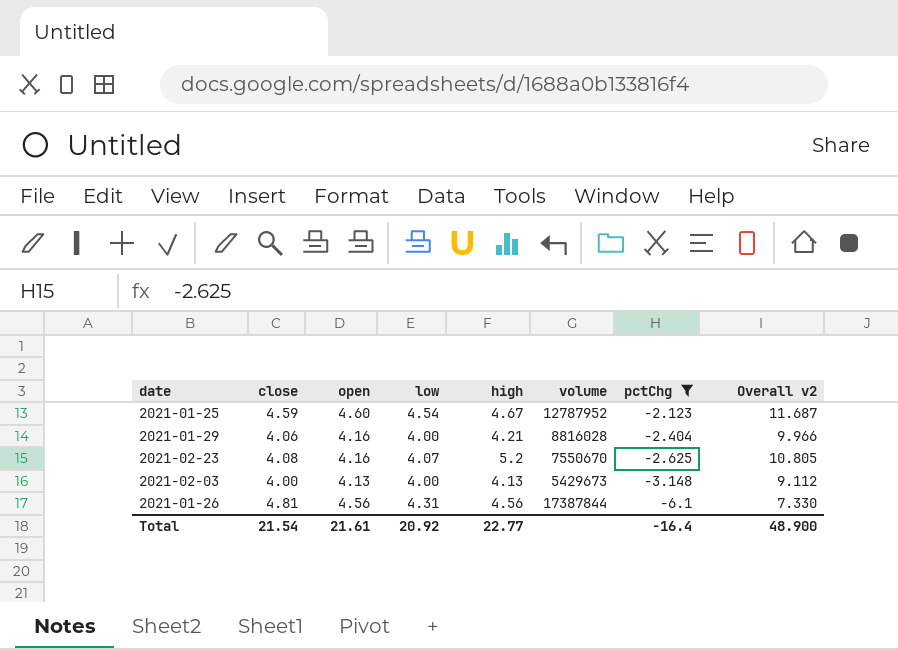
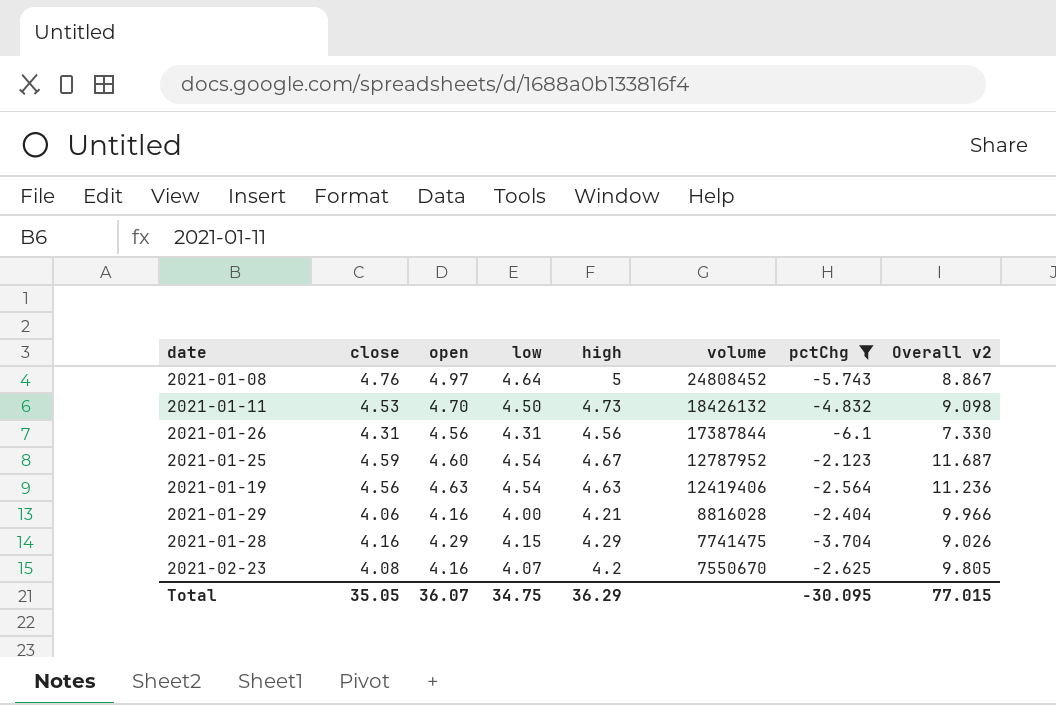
row order: pctChg descending -> volume descending
row 2021-02-03: 4.00 | 4.13 | 4.00 | 4.13 | 5429673 | -3.148 | 9.112 -> none
row 2021-01-08: none -> 4.76 | 4.97 | 4.64 | 5 | 24808452 | -5.743 | 8.867
row 2021-01-11: none -> 4.53 | 4.70 | 4.50 | 4.73 | 18426132 | -4.832 | 9.098
2021-01-26 | close: 4.81 -> 4.31
row 2021-01-19: none -> 4.56 | 4.63 | 4.54 | 4.63 | 12419406 | -2.564 | 11.236
row 2021-01-28: none -> 4.16 | 4.29 | 4.15 | 4.29 | 7741475 | -3.704 | 9.026
2021-02-23 | high: 5.2 -> 4.2
2021-02-23 | Overall v2: 10.805 -> 9.805
Total | close: 21.54 -> 35.05
Total | open: 21.61 -> 36.07
Total | low: 20.92 -> 34.75
Total | high: 22.77 -> 36.29
Total | pctChg: -16.4 -> -30.095
Total | Overall v2: 48.900 -> 77.015

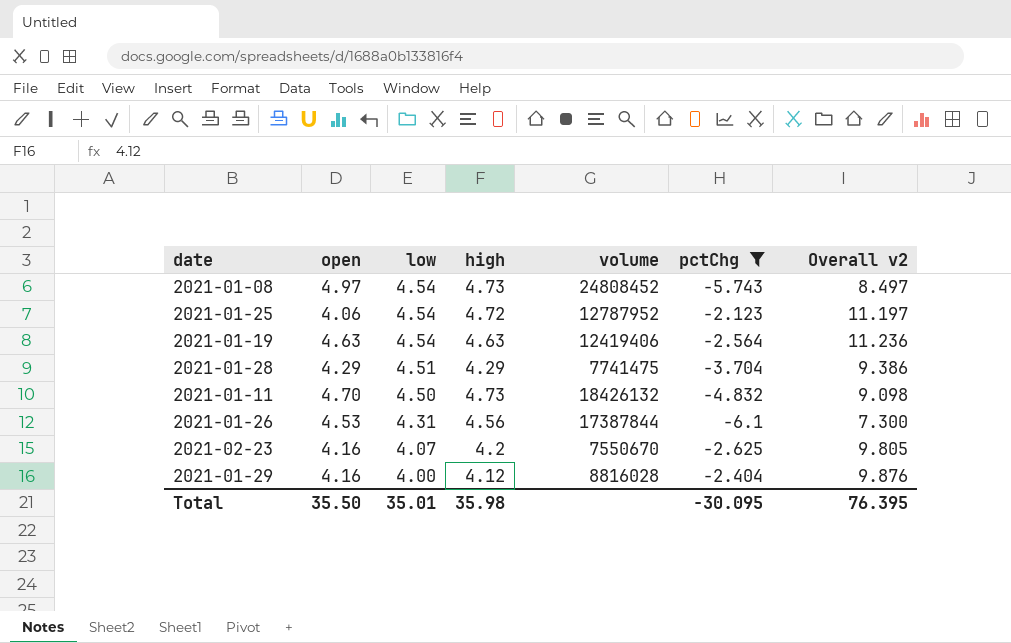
row order: volume descending -> low descending
column close | position: 2 -> none
2021-01-08 | low: 4.64 -> 4.54
2021-01-08 | high: 5 -> 4.73
2021-01-08 | Overall v2: 8.867 -> 8.497
2021-01-25 | open: 4.60 -> 4.06
2021-01-25 | high: 4.67 -> 4.72
2021-01-25 | Overall v2: 11.687 -> 11.197
2021-01-28 | low: 4.15 -> 4.51
2021-01-28 | Overall v2: 9.026 -> 9.386
2021-01-26 | open: 4.56 -> 4.53
2021-01-26 | Overall v2: 7.330 -> 7.300
2021-01-29 | high: 4.21 -> 4.12
2021-01-29 | Overall v2: 9.966 -> 9.876
Total | open: 36.07 -> 35.50
Total | low: 34.75 -> 35.01
Total | high: 36.29 -> 35.98
Total | Overall v2: 77.015 -> 76.395

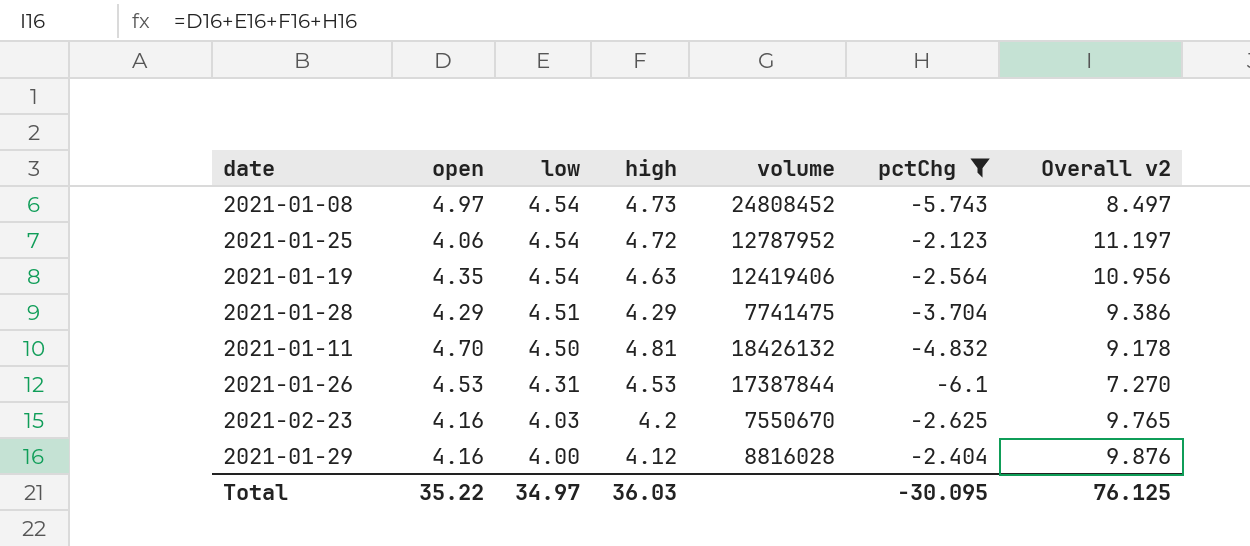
2021-01-19 | open: 4.63 -> 4.35
2021-01-19 | Overall v2: 11.236 -> 10.956
2021-01-11 | high: 4.73 -> 4.81
2021-01-11 | Overall v2: 9.098 -> 9.178
2021-01-26 | high: 4.56 -> 4.53
2021-01-26 | Overall v2: 7.300 -> 7.270
2021-02-23 | low: 4.07 -> 4.03
2021-02-23 | Overall v2: 9.805 -> 9.765
Total | open: 35.50 -> 35.22
Total | low: 35.01 -> 34.97
Total | high: 35.98 -> 36.03
Total | Overall v2: 76.395 -> 76.125

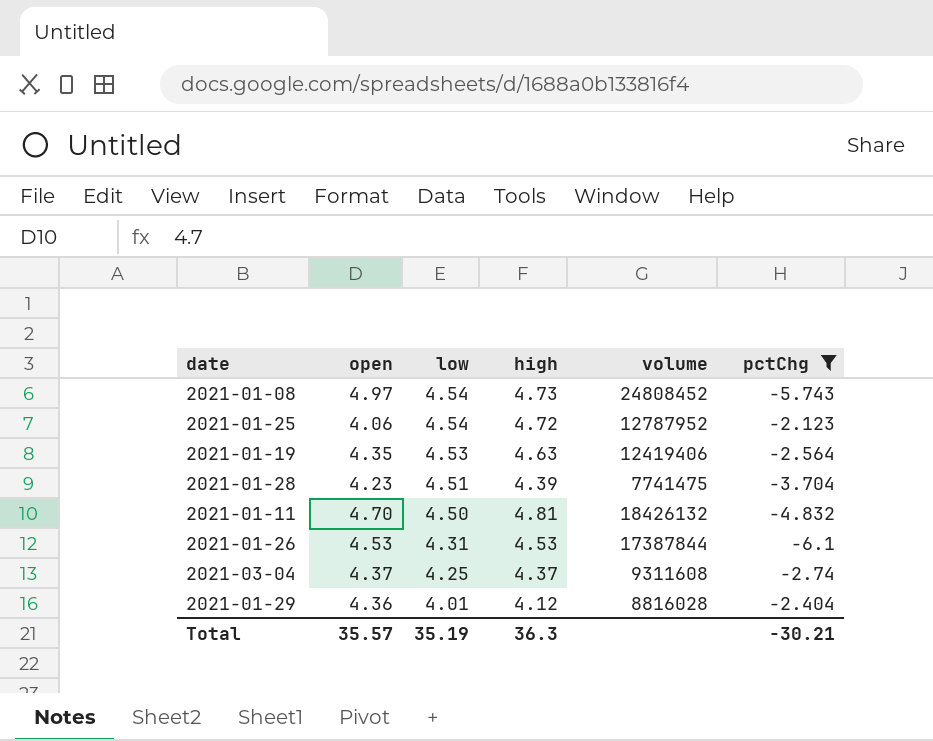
column Overall v2 | formula: [open] + [low] + [high] + [pctChg] -> none
row 2021-02-23: 4.16 | 4.03 | 4.2 | 7550670 | -2.625 | 9.765 -> none
2021-01-19 | low: 4.54 -> 4.53
2021-01-28 | open: 4.29 -> 4.23
2021-01-28 | high: 4.29 -> 4.39
row 2021-03-04: none -> 4.37 | 4.25 | 4.37 | 9311608 | -2.74
2021-01-29 | open: 4.16 -> 4.36
2021-01-29 | low: 4.00 -> 4.01
Total | open: 35.22 -> 35.57
Total | low: 34.97 -> 35.19
Total | high: 36.03 -> 36.3
Total | pctChg: -30.095 -> -30.21

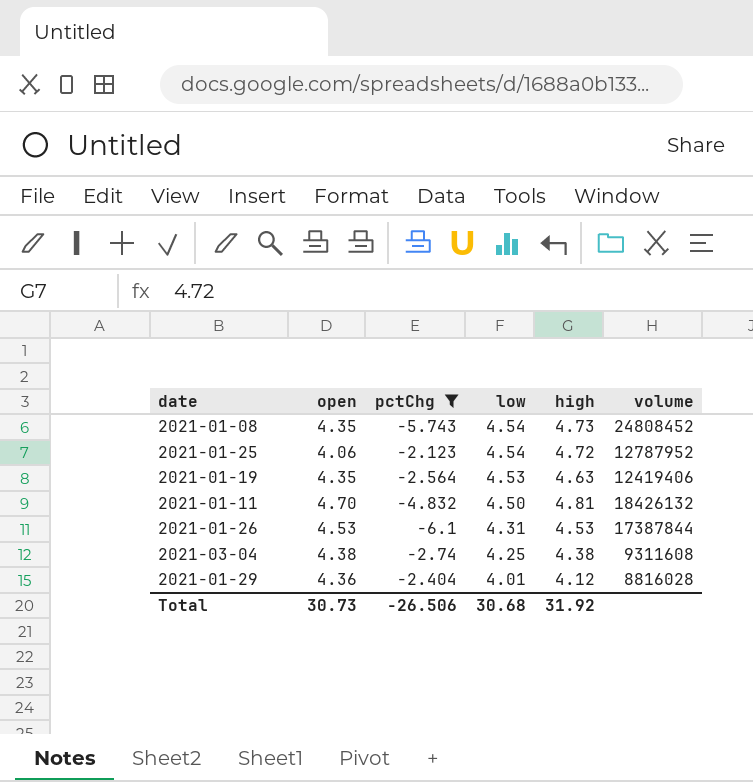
column pctChg | position: 6 -> 3
row 2021-01-28: 4.23 | 4.51 | 4.39 | 7741475 | -3.704 -> none
2021-01-08 | open: 4.97 -> 4.35
2021-03-04 | open: 4.37 -> 4.38
2021-03-04 | high: 4.37 -> 4.38
Total | open: 35.57 -> 30.73
Total | pctChg: -30.21 -> -26.506
Total | low: 35.19 -> 30.68
Total | high: 36.3 -> 31.92

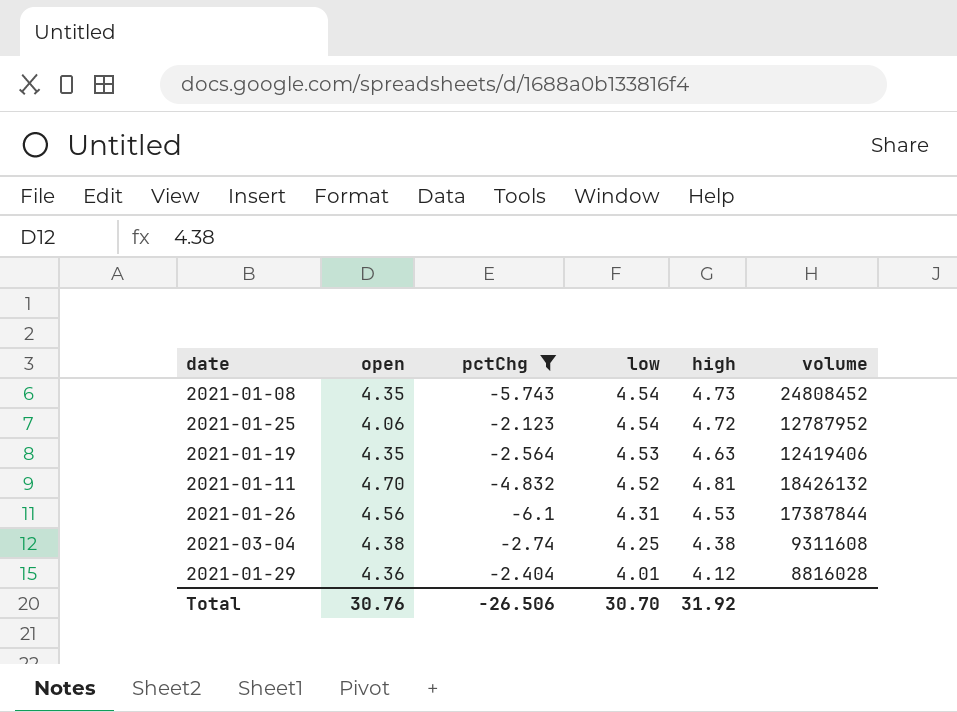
2021-01-11 | low: 4.50 -> 4.52
2021-01-26 | open: 4.53 -> 4.56
Total | open: 30.73 -> 30.76
Total | low: 30.68 -> 30.70

